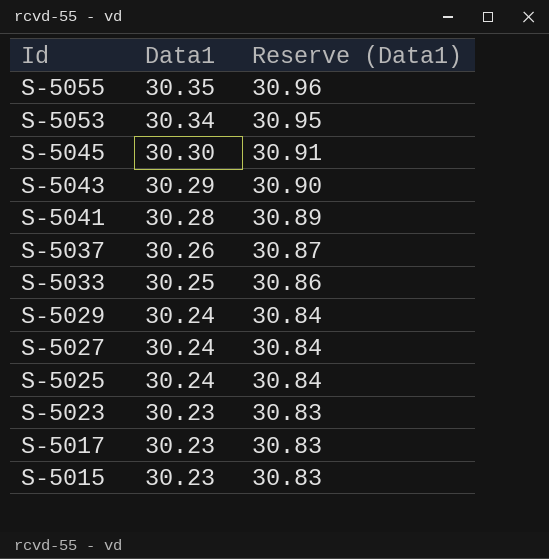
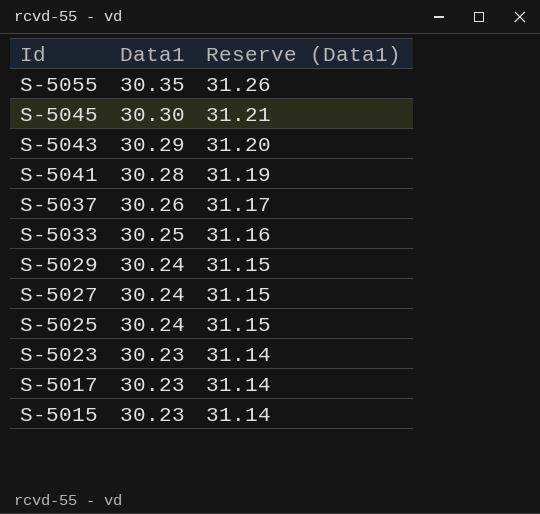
column Reserve (Data1) | formula: [Data1] * 1.02 -> [Data1] * 1.03
row S-5053: 30.34 | 30.95 -> none

